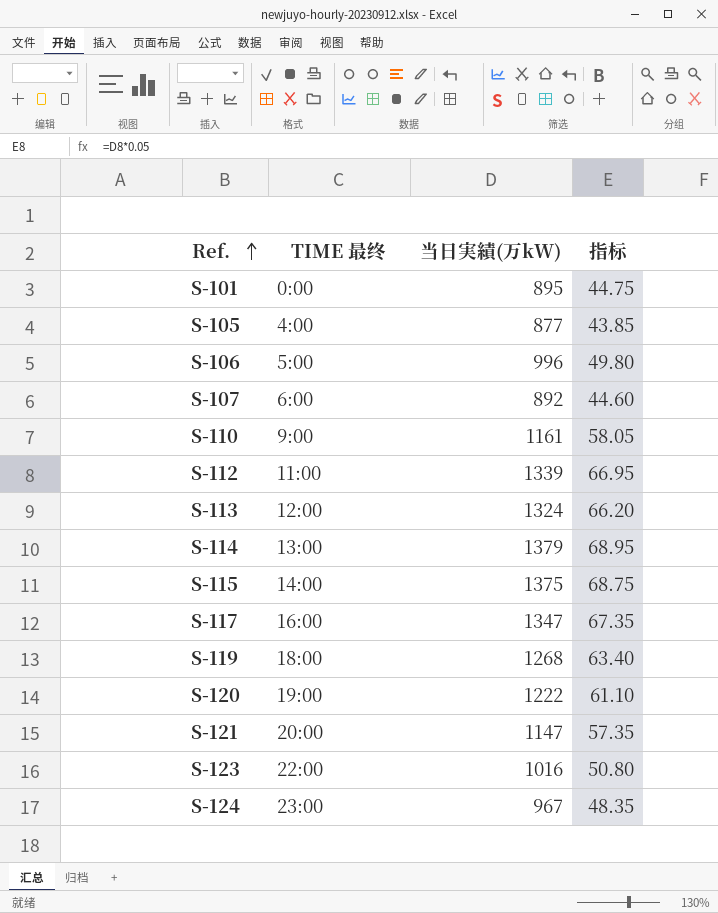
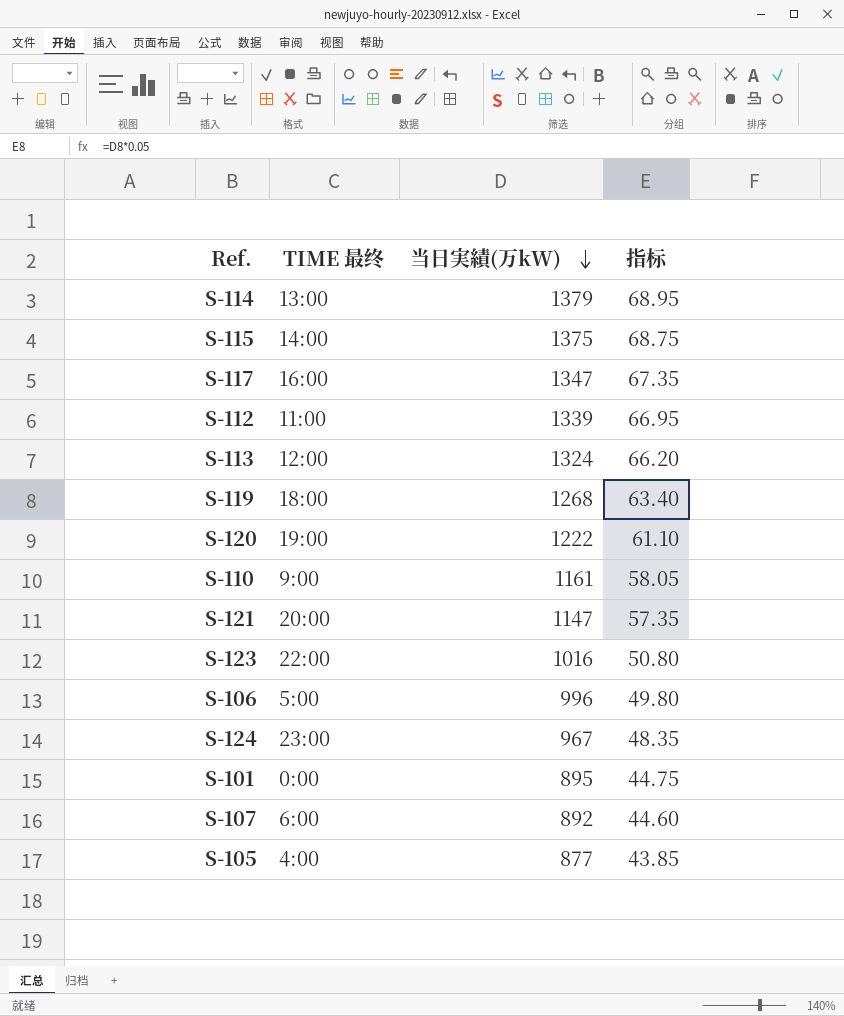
row order: Ref. ascending -> 当日実績(万kW) descending

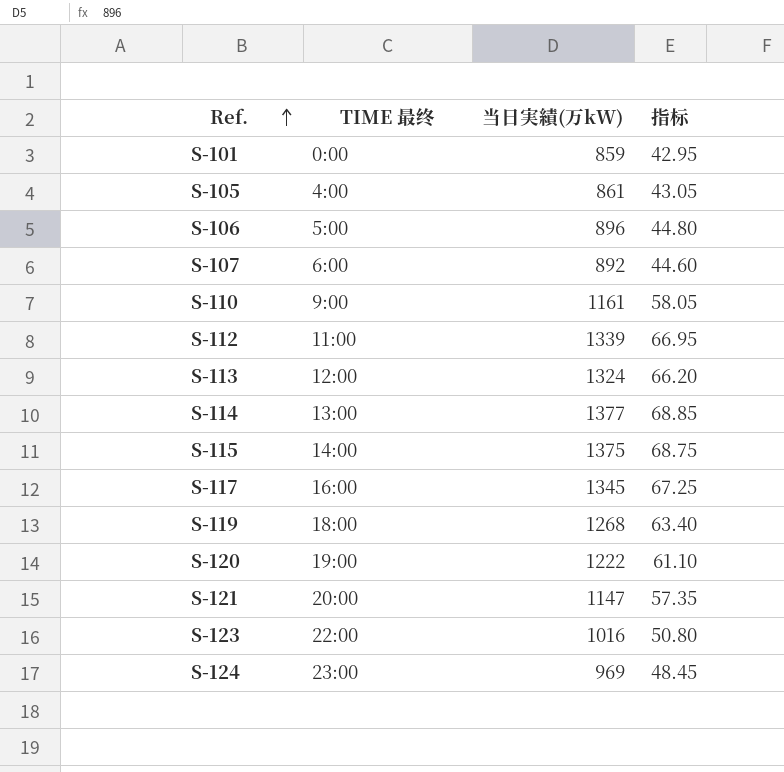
row order: 当日実績(万kW) descending -> Ref. ascending
S-101 | 当日実績(万kW): 895 -> 859
S-101 | 指标: 44.75 -> 42.95
S-105 | 当日実績(万kW): 877 -> 861
S-105 | 指标: 43.85 -> 43.05
S-106 | 当日実績(万kW): 996 -> 896
S-106 | 指标: 49.80 -> 44.80
S-114 | 当日実績(万kW): 1379 -> 1377
S-114 | 指标: 68.95 -> 68.85
S-117 | 当日実績(万kW): 1347 -> 1345
S-117 | 指标: 67.35 -> 67.25
S-124 | 当日実績(万kW): 967 -> 969
S-124 | 指标: 48.35 -> 48.45

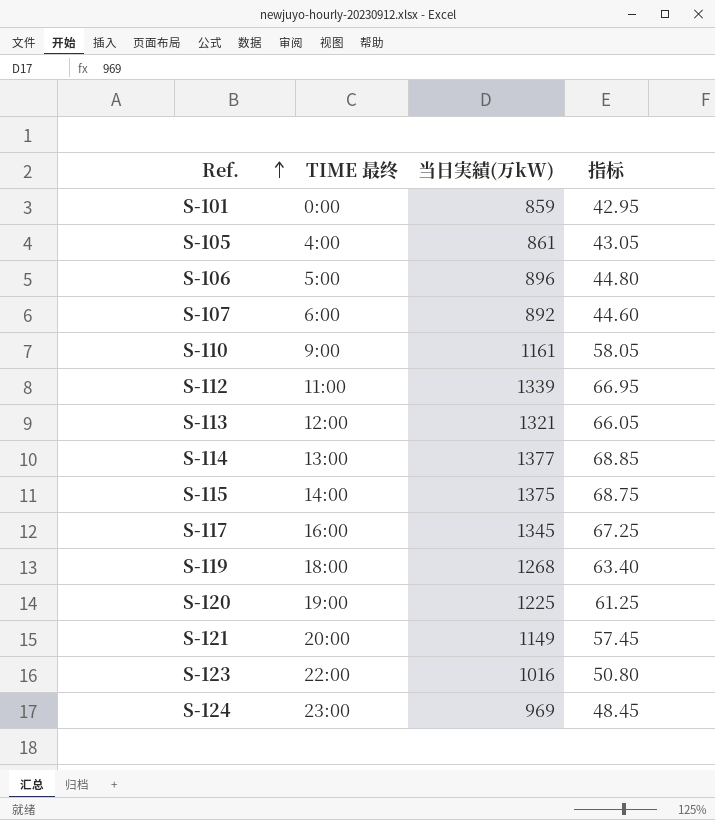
S-113 | 当日実績(万kW): 1324 -> 1321
S-113 | 指标: 66.20 -> 66.05
S-120 | 当日実績(万kW): 1222 -> 1225
S-120 | 指标: 61.10 -> 61.25
S-121 | 当日実績(万kW): 1147 -> 1149
S-121 | 指标: 57.35 -> 57.45

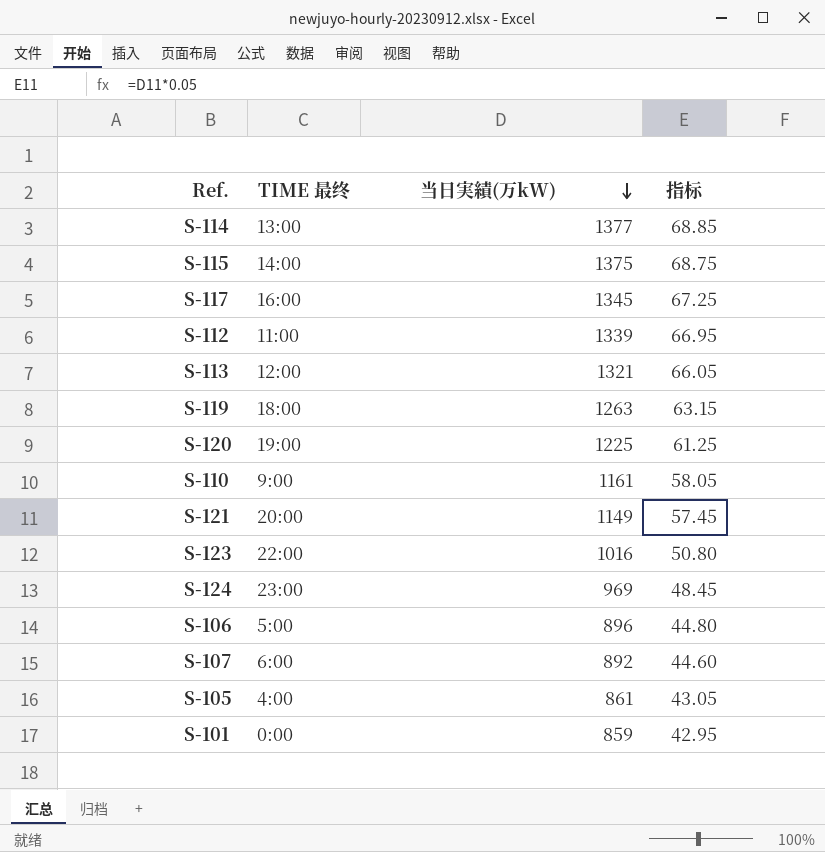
row order: Ref. ascending -> 当日実績(万kW) descending
S-119 | 当日実績(万kW): 1268 -> 1263
S-119 | 指标: 63.40 -> 63.15

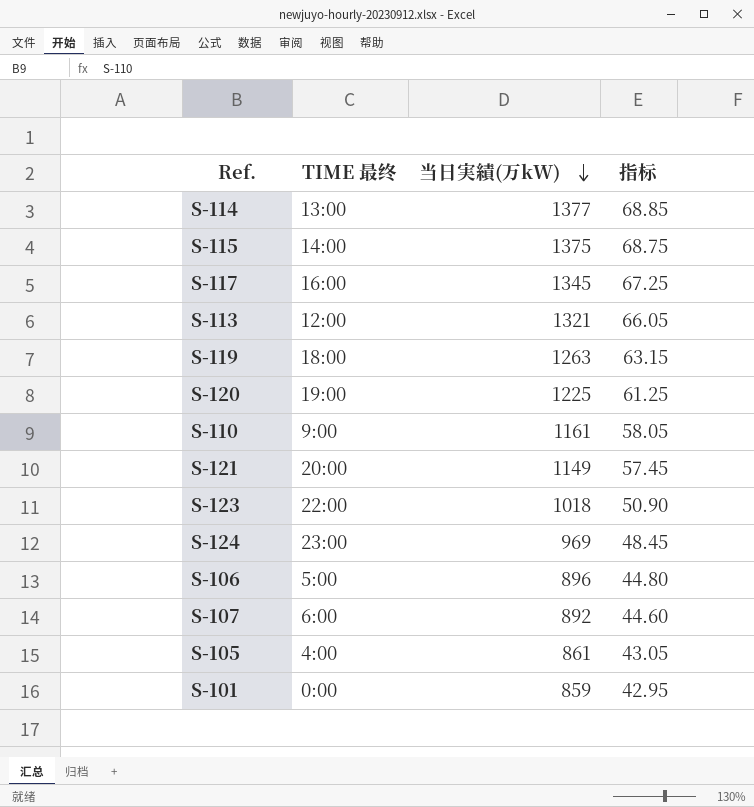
row S-112: 11:00 | 1339 | 66.95 -> none
S-123 | 当日実績(万kW): 1016 -> 1018
S-123 | 指标: 50.80 -> 50.90

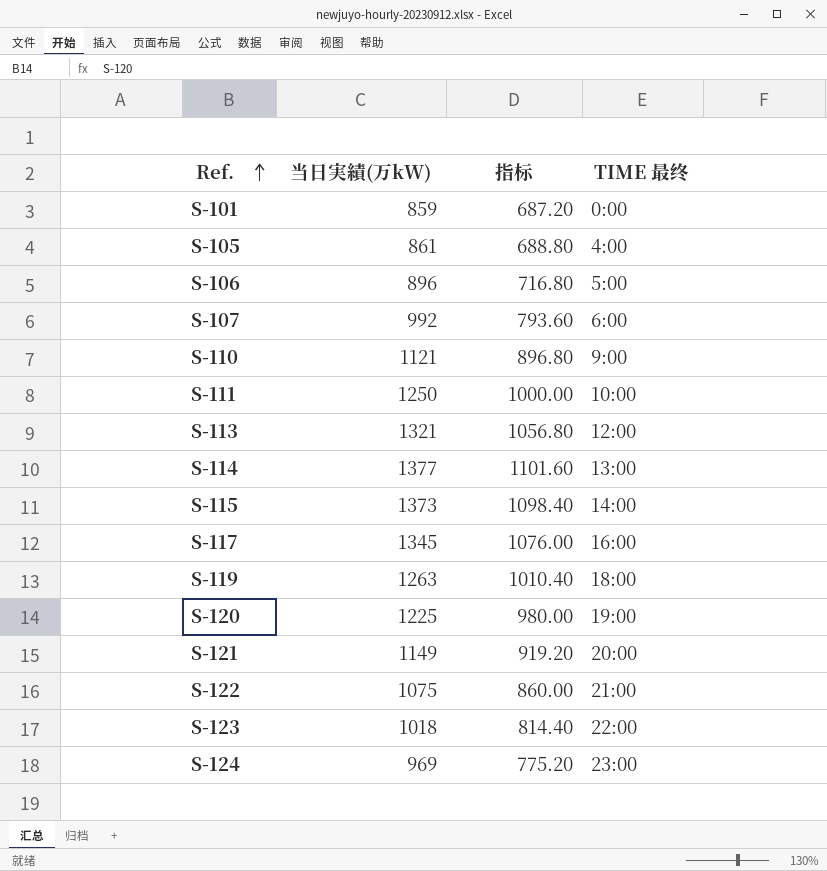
row order: 当日実績(万kW) descending -> Ref. ascending
column 指标 | formula: [当日実績(万kW)] * 0.05 -> [当日実績(万kW)] * 0.8
column TIME 最终 | position: 2 -> 4
S-107 | 当日実績(万kW): 892 -> 992
S-110 | 当日実績(万kW): 1161 -> 1121
row S-111: none -> 1250 | 1000.00 | 10:00
S-115 | 当日実績(万kW): 1375 -> 1373
row S-122: none -> 1075 | 860.00 | 21:00

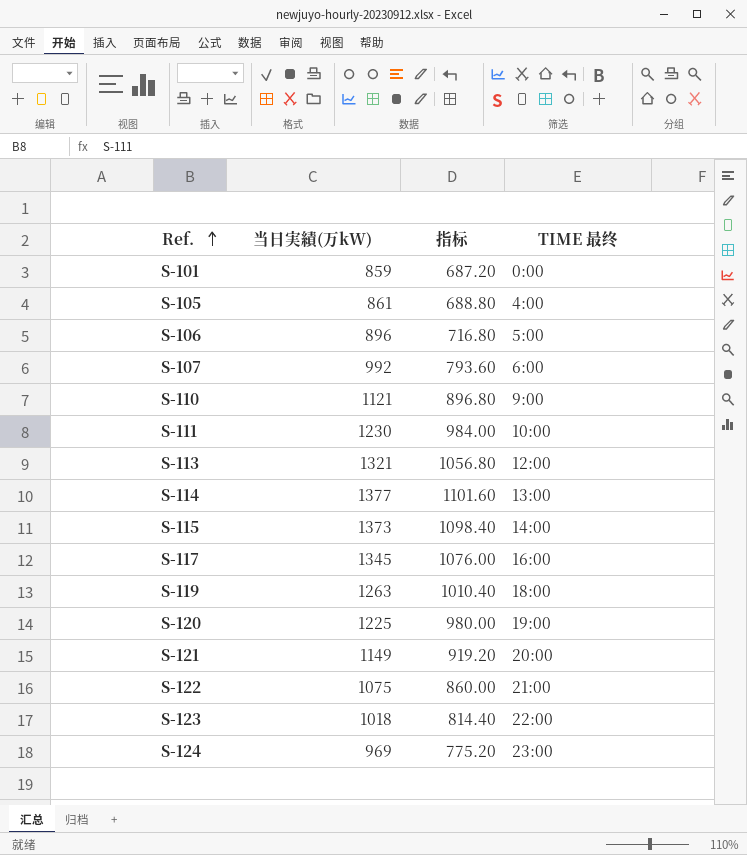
S-111 | 当日実績(万kW): 1250 -> 1230
S-111 | 指标: 1000.00 -> 984.00

